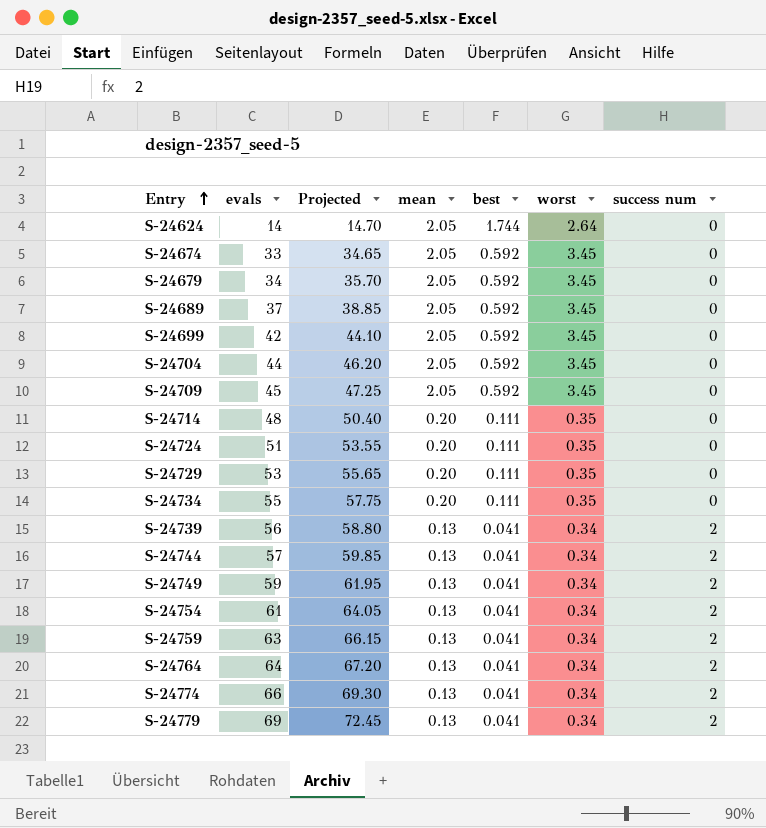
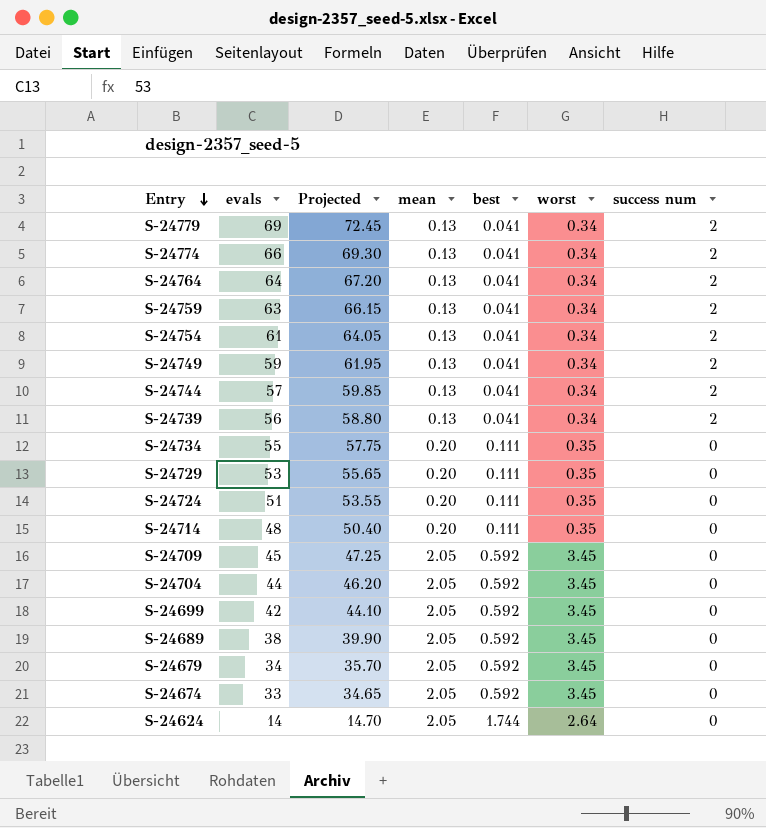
row order: Entry ascending -> Entry descending
S-24689 | evals: 37 -> 38
S-24689 | Projected: 38.85 -> 39.90

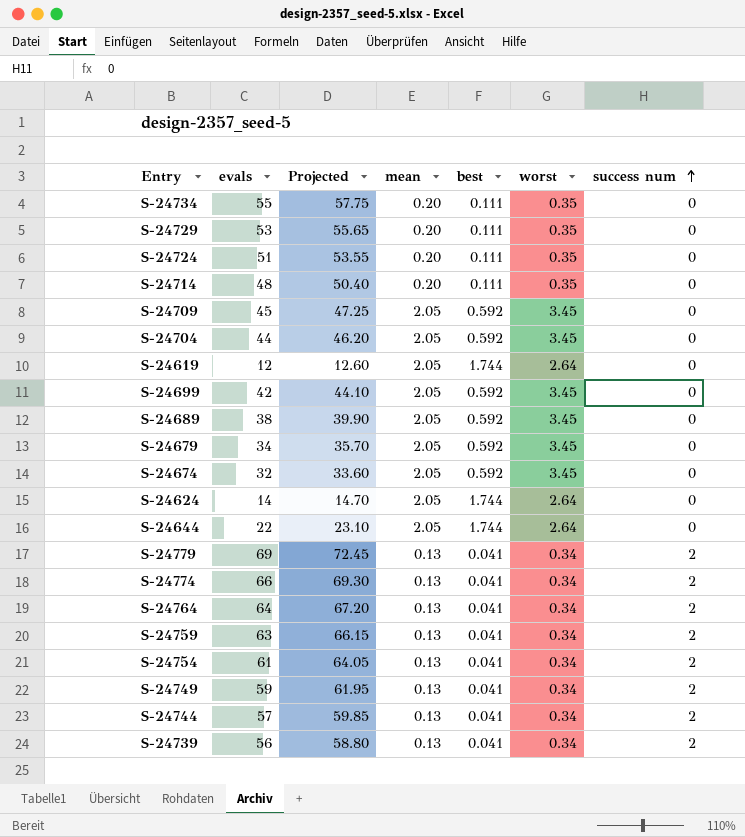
row order: Entry descending -> success num ascending
row S-24619: none -> 12 | 12.60 | 2.05 | 1.744 | 2.64 | 0
S-24674 | evals: 33 -> 32
S-24674 | Projected: 34.65 -> 33.60
row S-24644: none -> 22 | 23.10 | 2.05 | 1.744 | 2.64 | 0

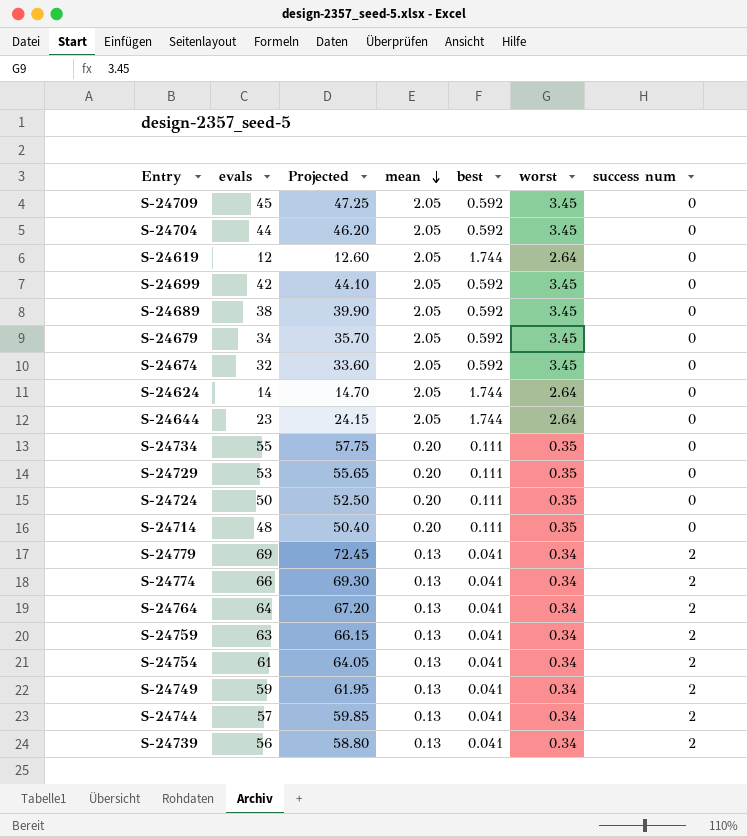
row order: success num ascending -> mean descending
S-24644 | evals: 22 -> 23
S-24644 | Projected: 23.10 -> 24.15
S-24724 | evals: 51 -> 50
S-24724 | Projected: 53.55 -> 52.50

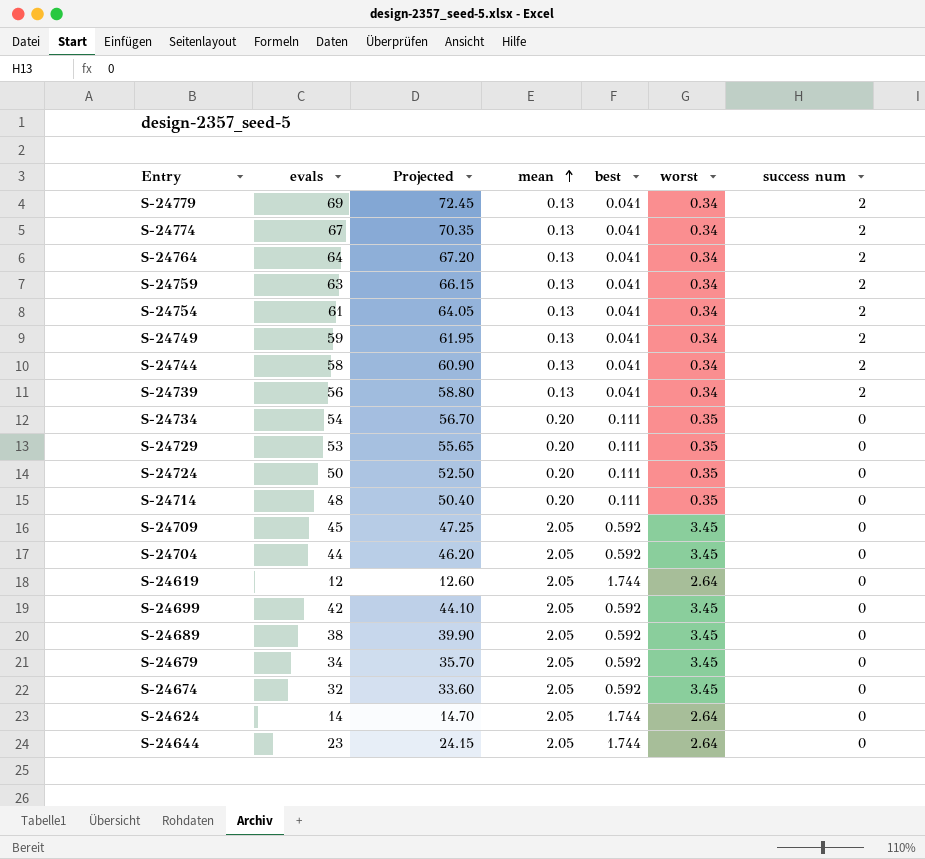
row order: mean descending -> mean ascending
S-24774 | evals: 66 -> 67
S-24774 | Projected: 69.30 -> 70.35
S-24744 | evals: 57 -> 58
S-24744 | Projected: 59.85 -> 60.90
S-24734 | evals: 55 -> 54
S-24734 | Projected: 57.75 -> 56.70

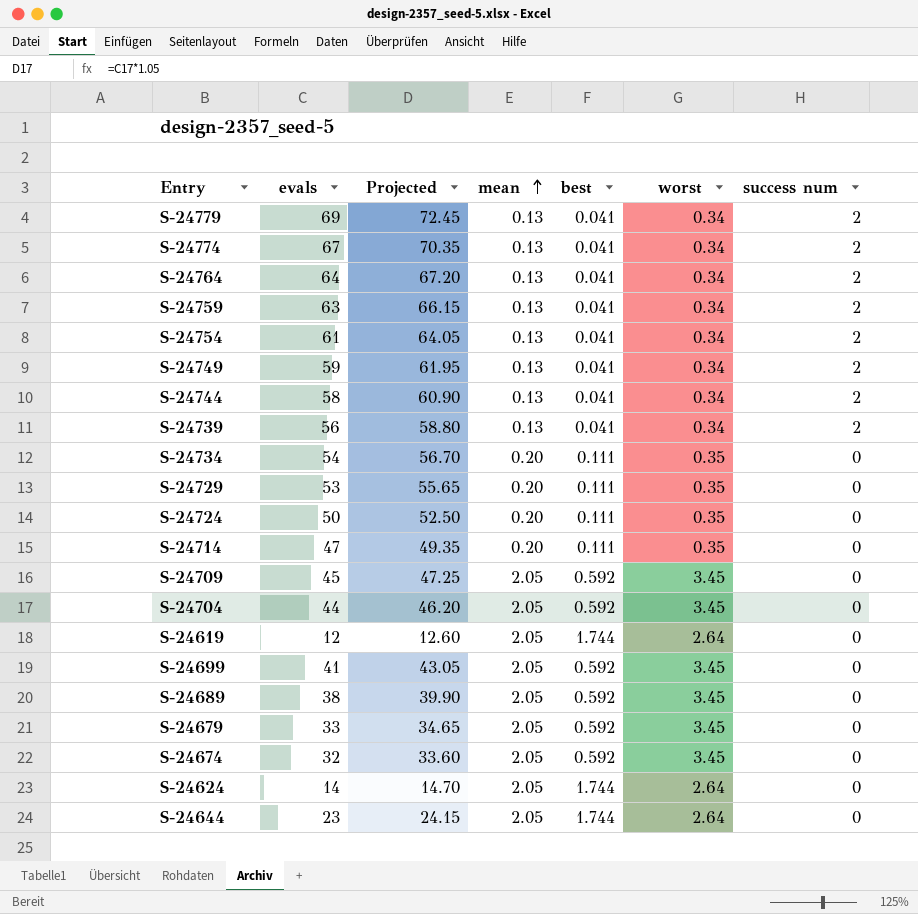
S-24714 | evals: 48 -> 47
S-24714 | Projected: 50.40 -> 49.35
S-24699 | evals: 42 -> 41
S-24699 | Projected: 44.10 -> 43.05
S-24679 | evals: 34 -> 33
S-24679 | Projected: 35.70 -> 34.65

